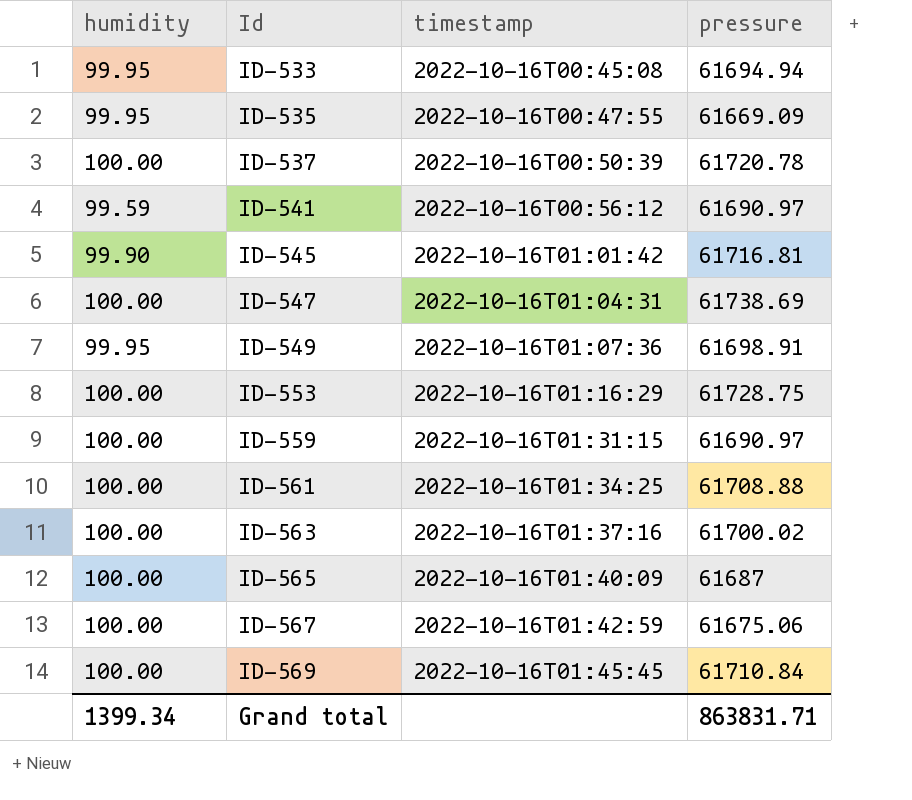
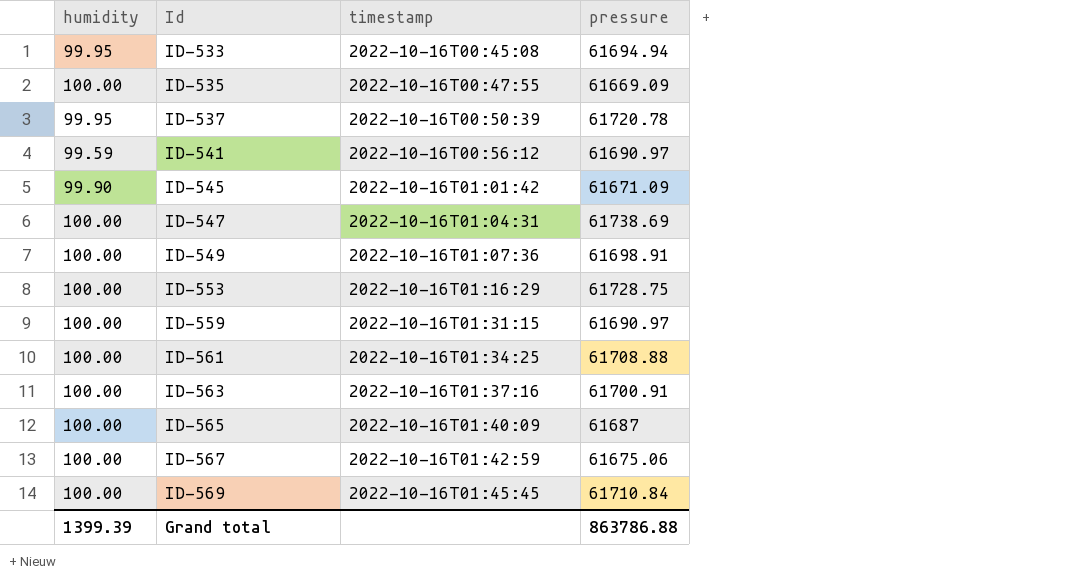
ID-535 | humidity: 99.95 -> 100.00
ID-537 | humidity: 100.00 -> 99.95
ID-545 | pressure: 61716.81 -> 61671.09
ID-549 | humidity: 99.95 -> 100.00
ID-563 | pressure: 61700.02 -> 61700.91
Grand total | humidity: 1399.34 -> 1399.39
Grand total | pressure: 863831.71 -> 863786.88

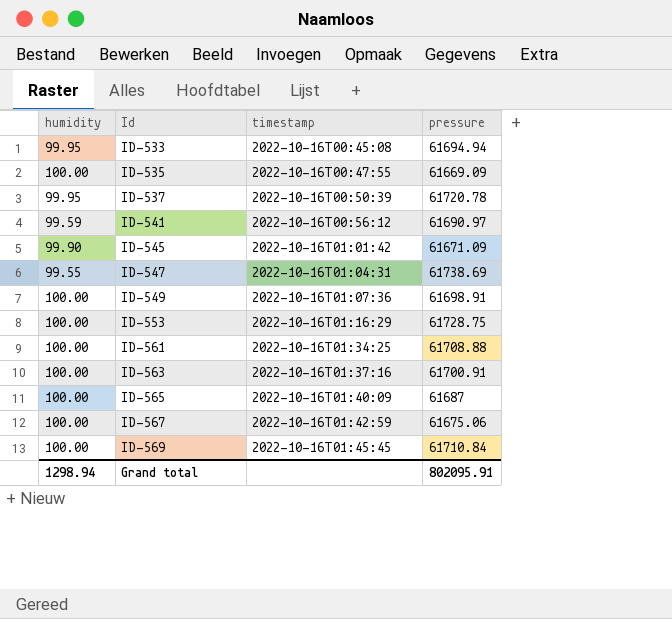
row ID-559: 100.00 | 2022-10-16T01:31:15 | 61690.97 -> none
ID-547 | humidity: 100.00 -> 99.55
Grand total | humidity: 1399.39 -> 1298.94
Grand total | pressure: 863786.88 -> 802095.91

